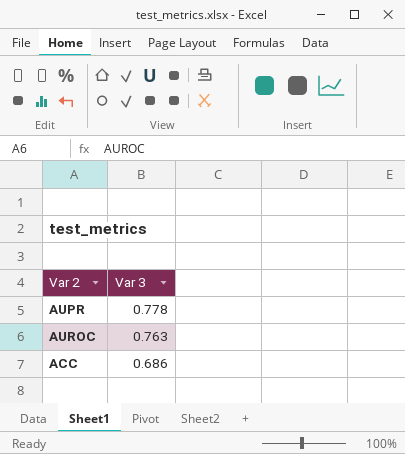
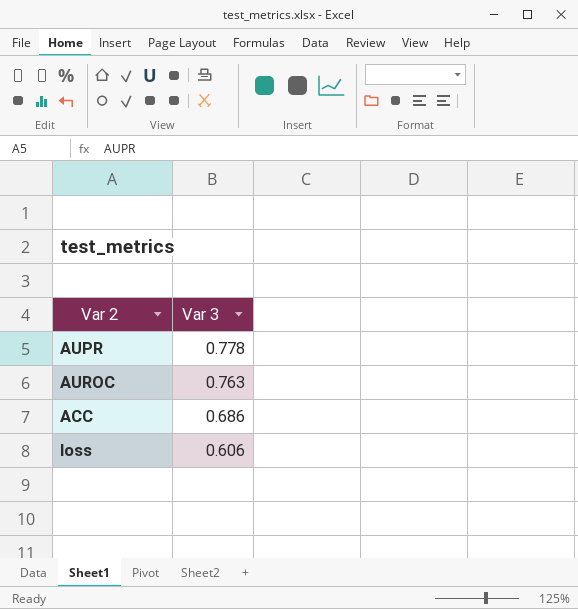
row loss: none -> 0.606

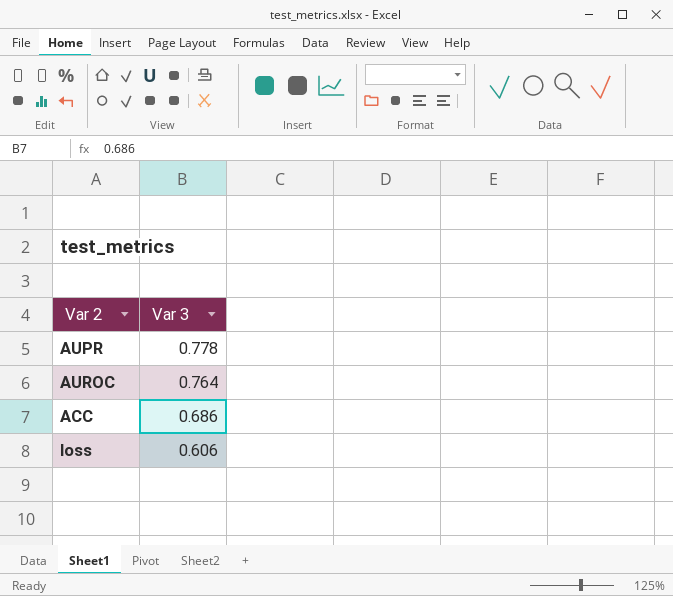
AUROC | Var 3: 0.763 -> 0.764

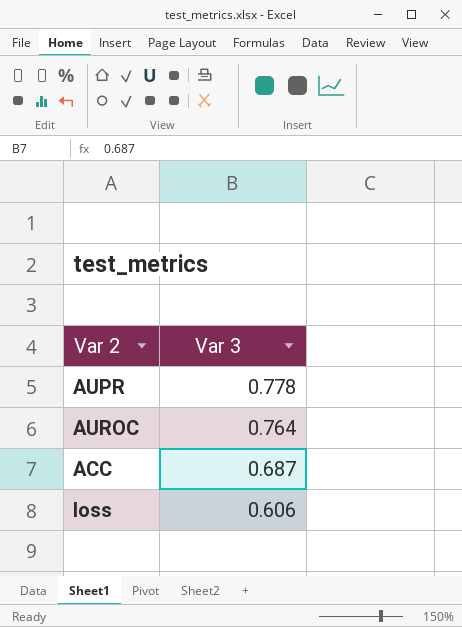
ACC | Var 3: 0.686 -> 0.687

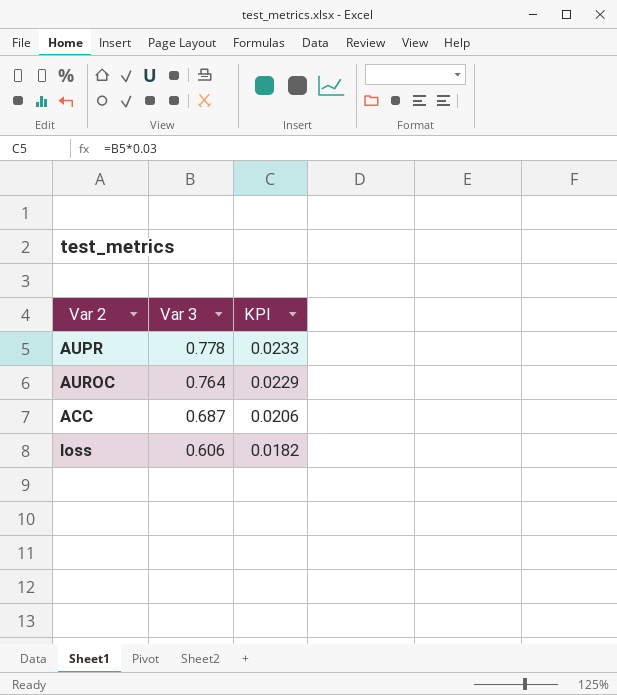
column KPI | formula: none -> [Var 3] * 0.03

